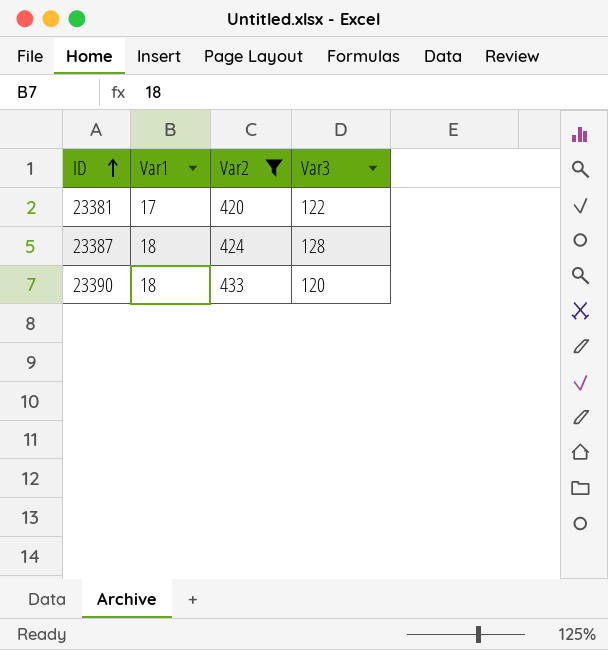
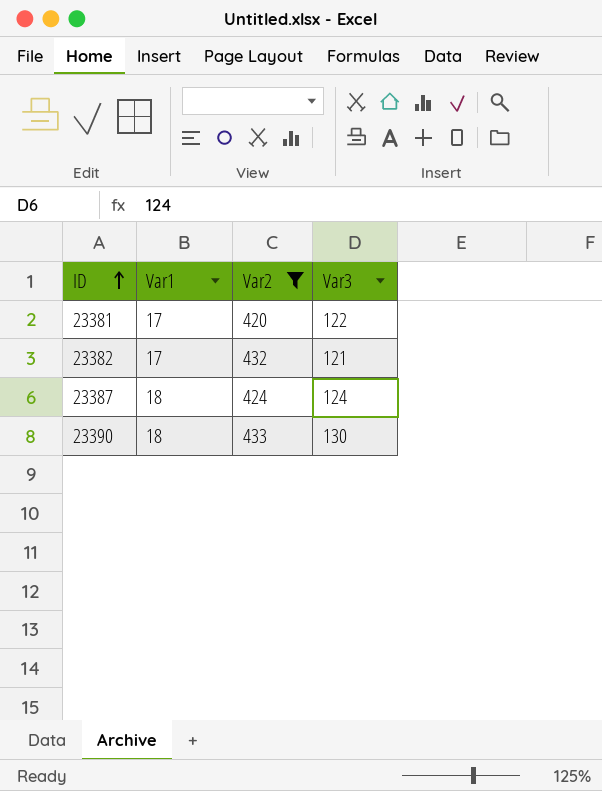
row 23382: none -> 17 | 432 | 121
23387 | Var3: 128 -> 124
23390 | Var3: 120 -> 130

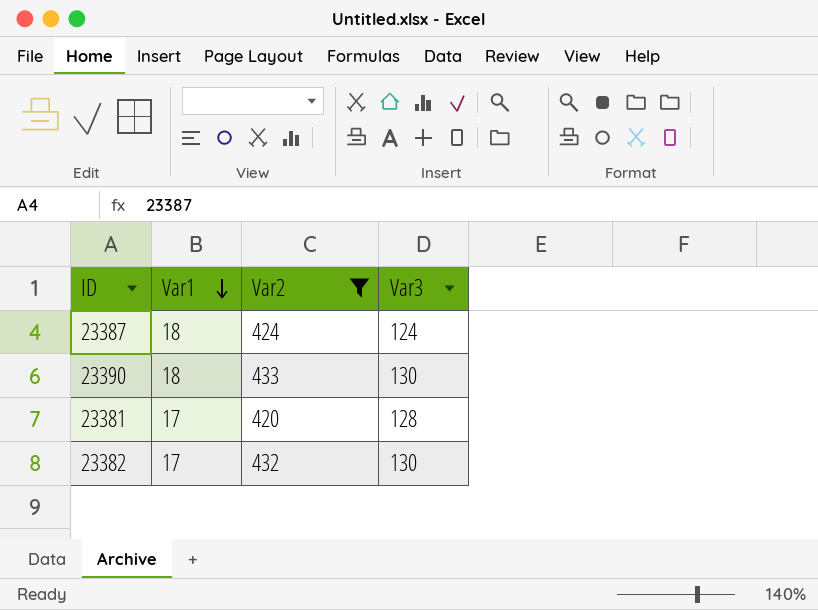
row order: ID ascending -> Var1 descending
23381 | Var3: 122 -> 128
23382 | Var3: 121 -> 130

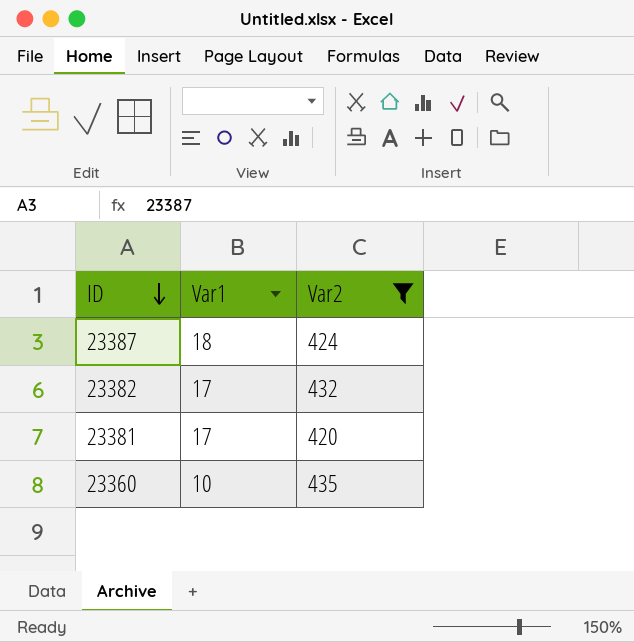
row order: Var1 descending -> ID descending
column Var3 | position: 4 -> none
row 23390: 18 | 433 | 130 -> none
row 23360: none -> 10 | 435

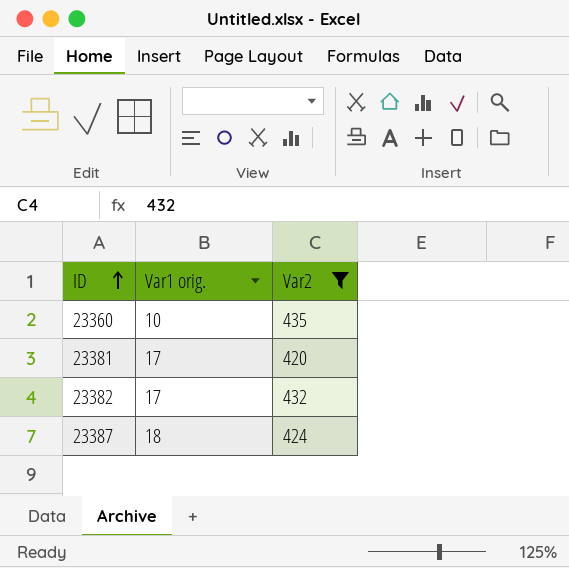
row order: ID descending -> ID ascending
column name: Var1 -> Var1 orig.

